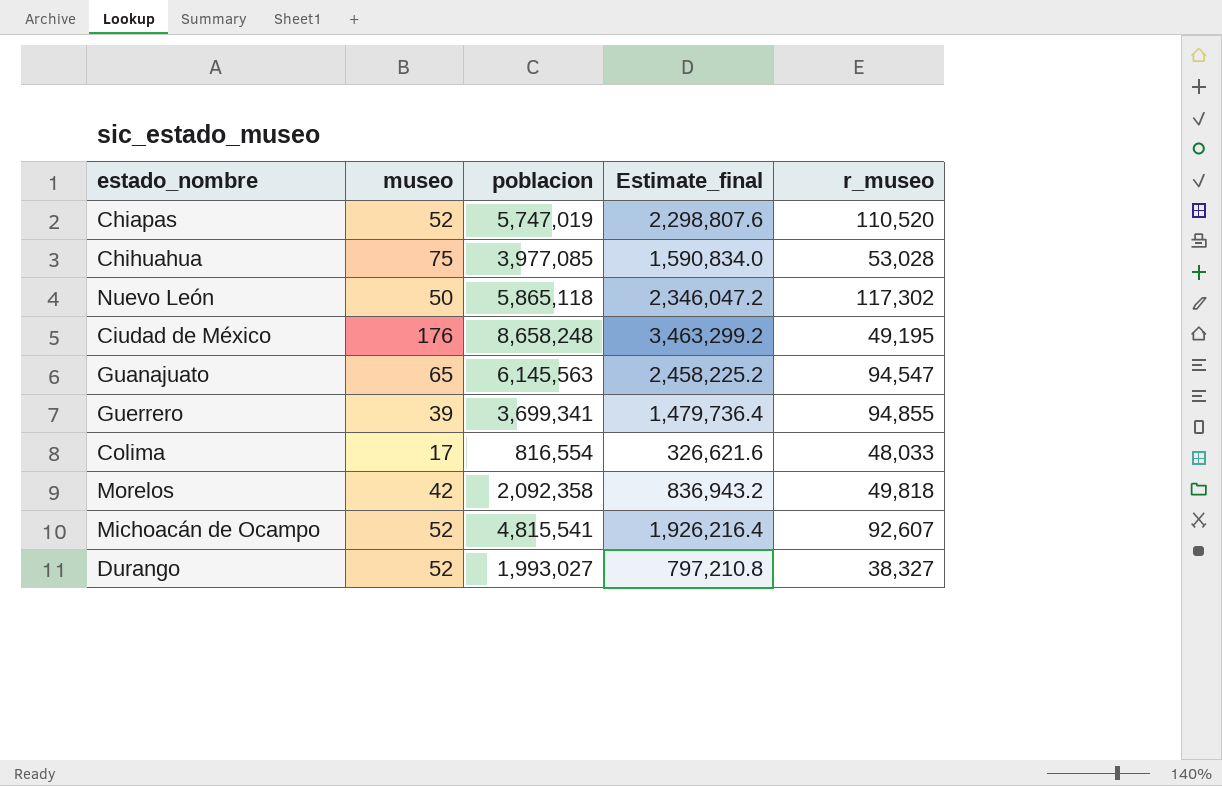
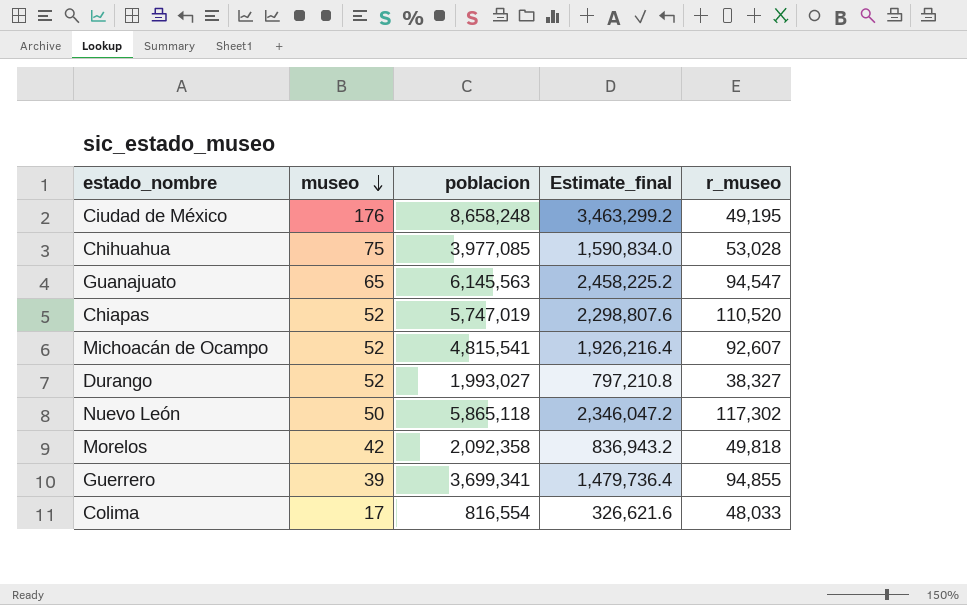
row order: none -> museo descending

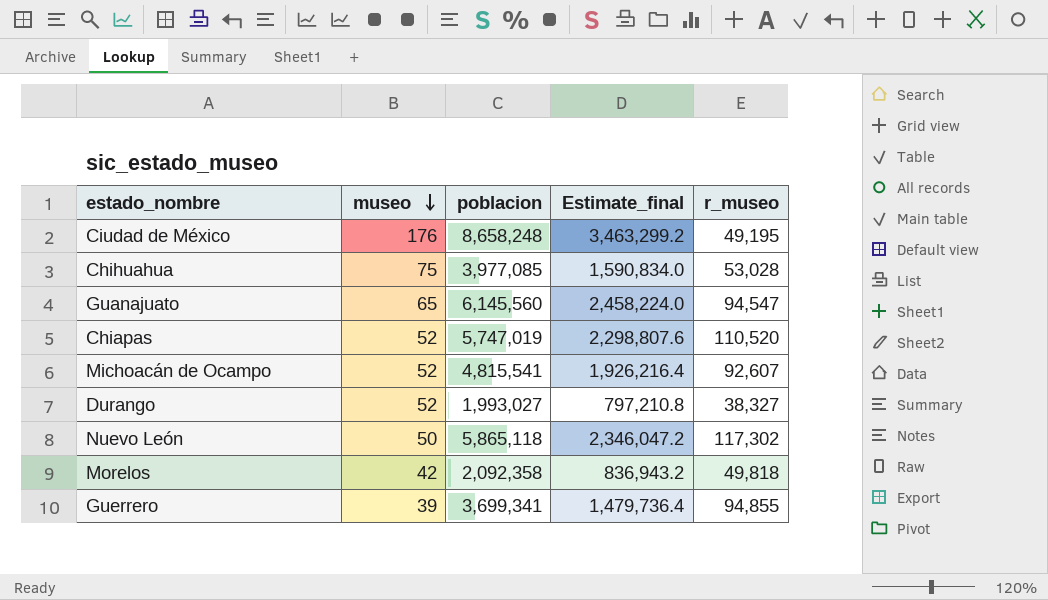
row Colima: 17 | 816,554 | 326,621.6 | 48,033 -> none
Guanajuato | poblacion: 6,145,563 -> 6,145,560
Guanajuato | Estimate_final: 2,458,225.2 -> 2,458,224.0

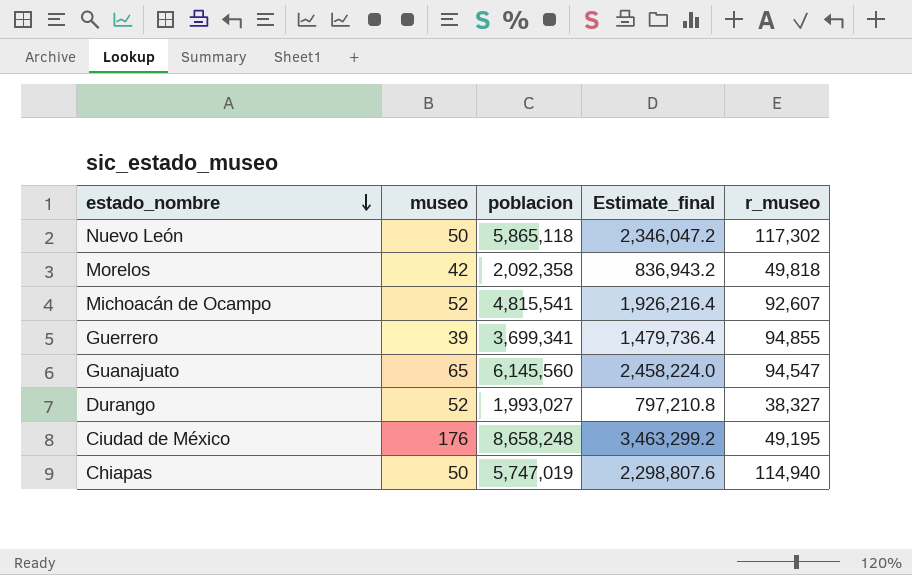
row order: museo descending -> estado_nombre descending
row Chihuahua: 75 | 3,977,085 | 1,590,834.0 | 53,028 -> none
Chiapas | museo: 52 -> 50
Chiapas | r_museo: 110,520 -> 114,940

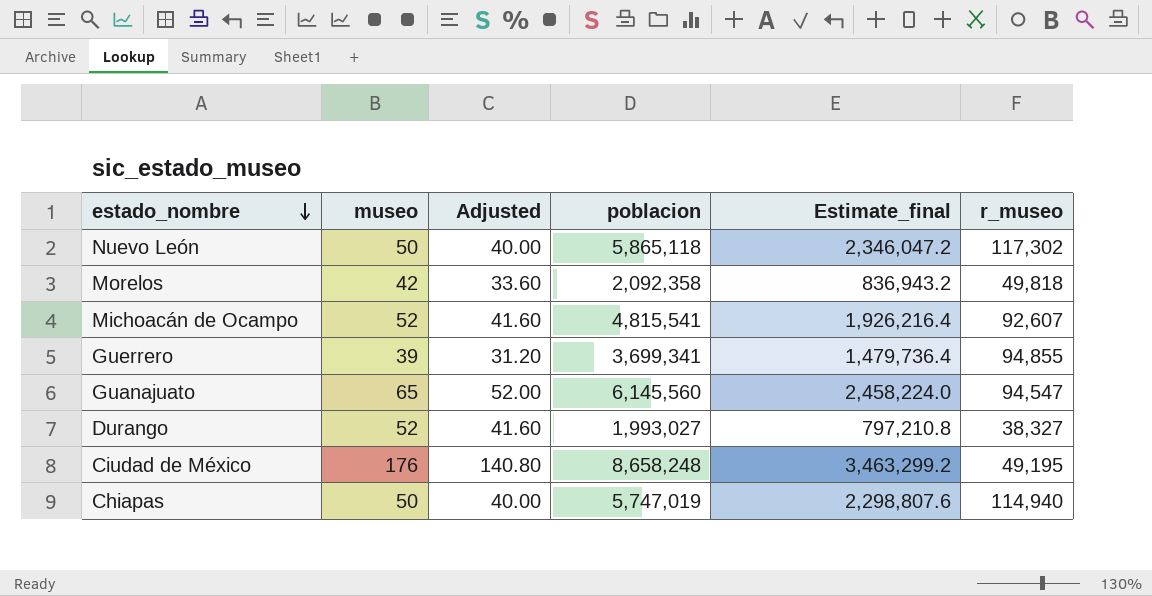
column Adjusted | formula: none -> [museo] * 0.8

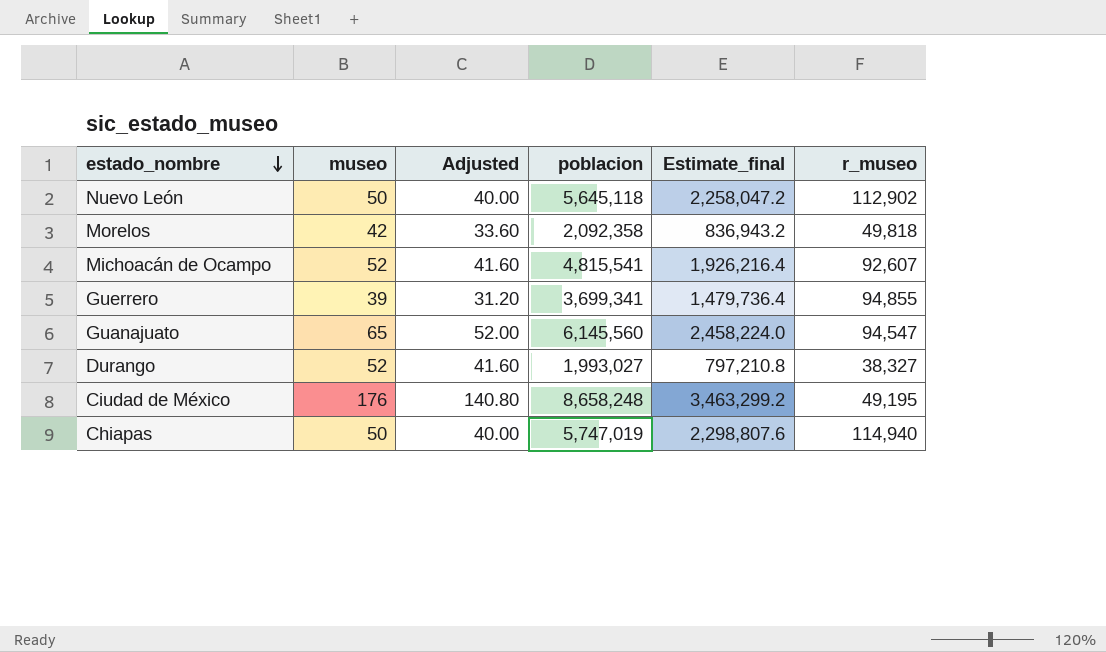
Nuevo León | poblacion: 5,865,118 -> 5,645,118
Nuevo León | Estimate_final: 2,346,047.2 -> 2,258,047.2
Nuevo León | r_museo: 117,302 -> 112,902

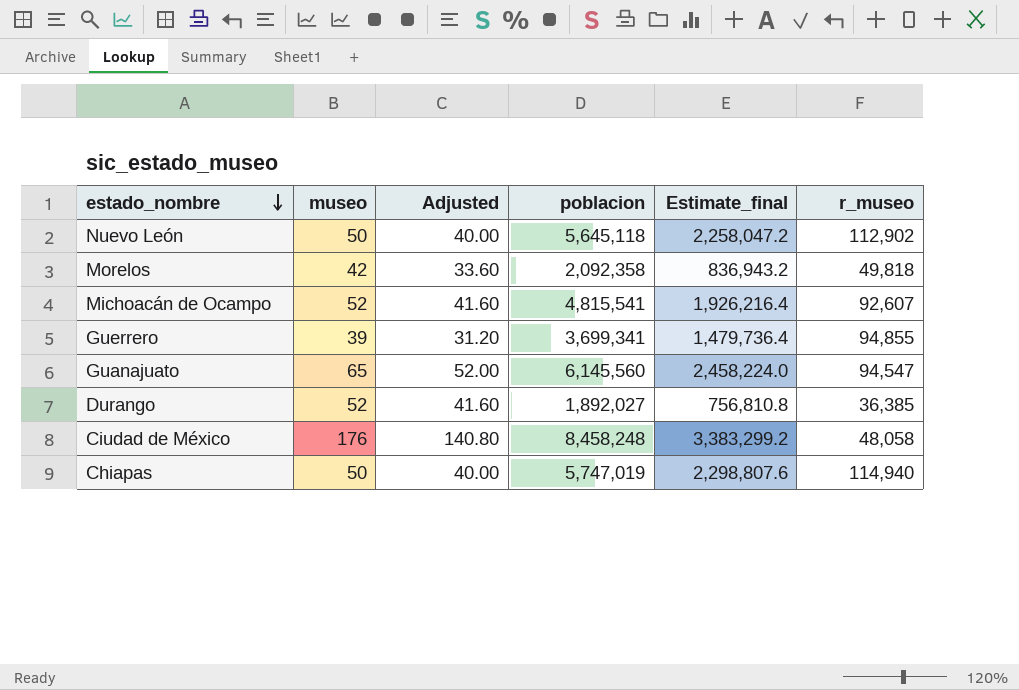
Durango | poblacion: 1,993,027 -> 1,892,027
Durango | Estimate_final: 797,210.8 -> 756,810.8
Durango | r_museo: 38,327 -> 36,385
Ciudad de México | poblacion: 8,658,248 -> 8,458,248
Ciudad de México | Estimate_final: 3,463,299.2 -> 3,383,299.2
Ciudad de México | r_museo: 49,195 -> 48,058

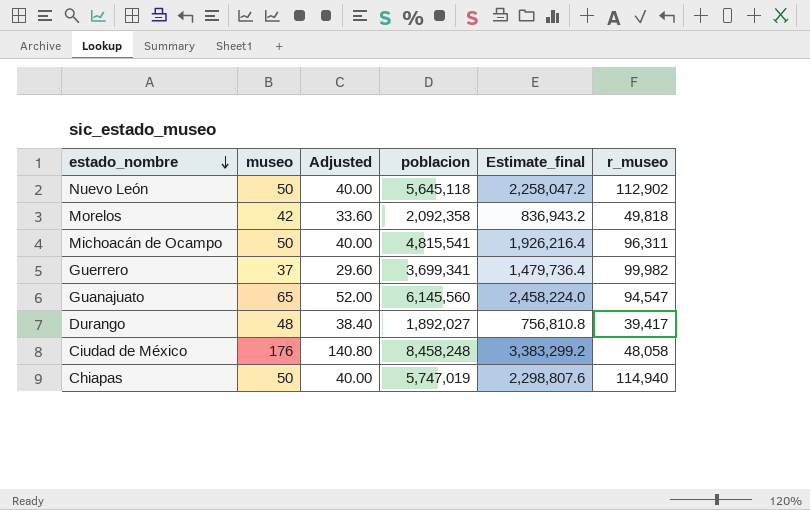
Michoacán de Ocampo | museo: 52 -> 50
Michoacán de Ocampo | Adjusted: 41.60 -> 40.00
Michoacán de Ocampo | r_museo: 92,607 -> 96,311
Guerrero | museo: 39 -> 37
Guerrero | Adjusted: 31.20 -> 29.60
Guerrero | r_museo: 94,855 -> 99,982
Durango | museo: 52 -> 48
Durango | Adjusted: 41.60 -> 38.40
Durango | r_museo: 36,385 -> 39,417

